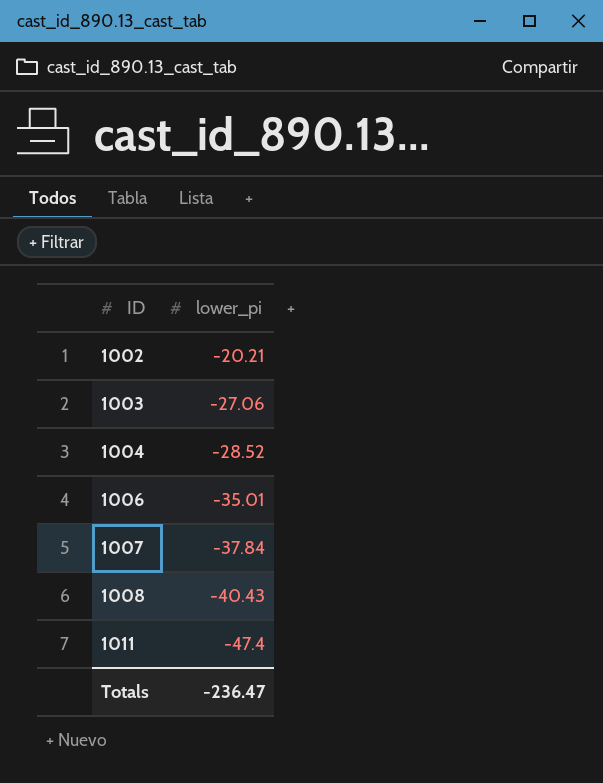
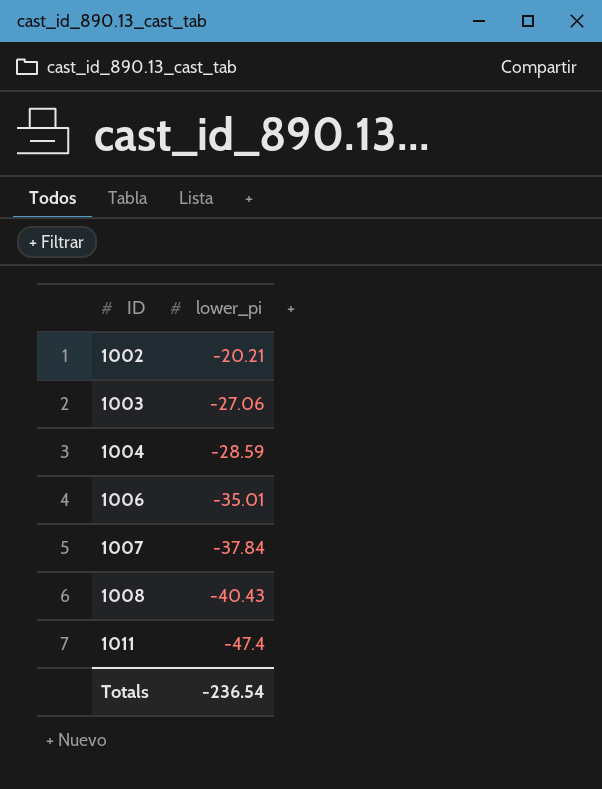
1004 | lower_pi: -28.52 -> -28.59
Totals | lower_pi: -236.47 -> -236.54

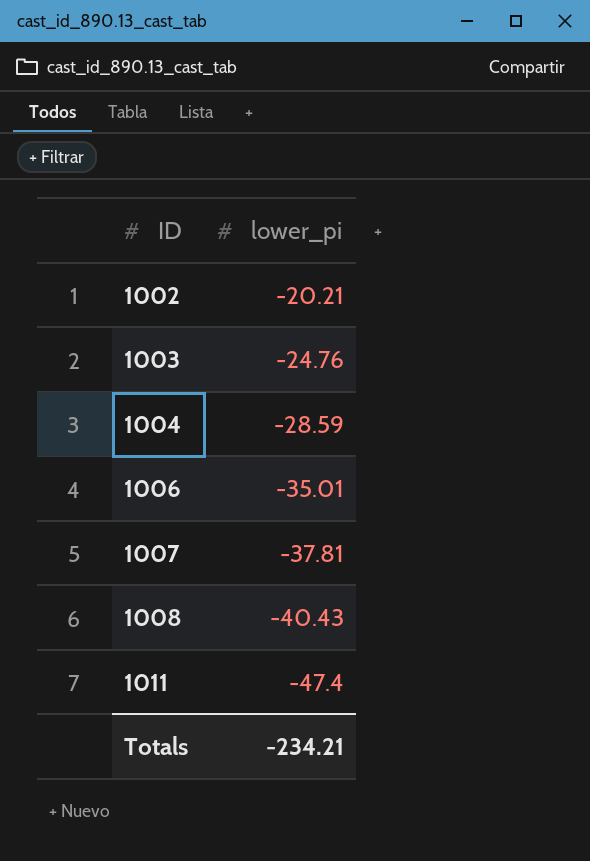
1003 | lower_pi: -27.06 -> -24.76
1007 | lower_pi: -37.84 -> -37.81
Totals | lower_pi: -236.54 -> -234.21

